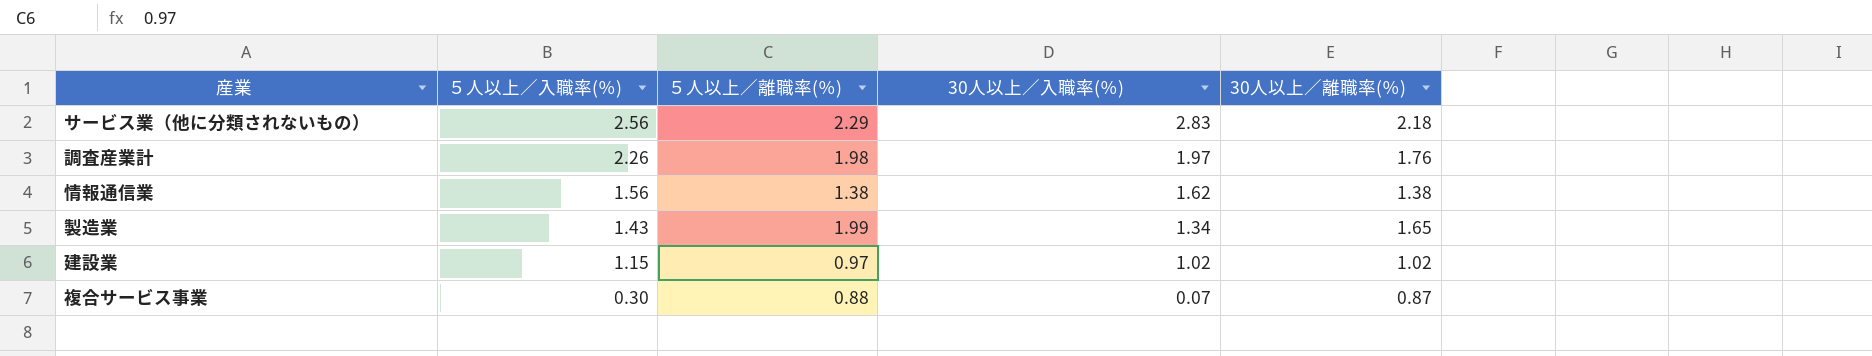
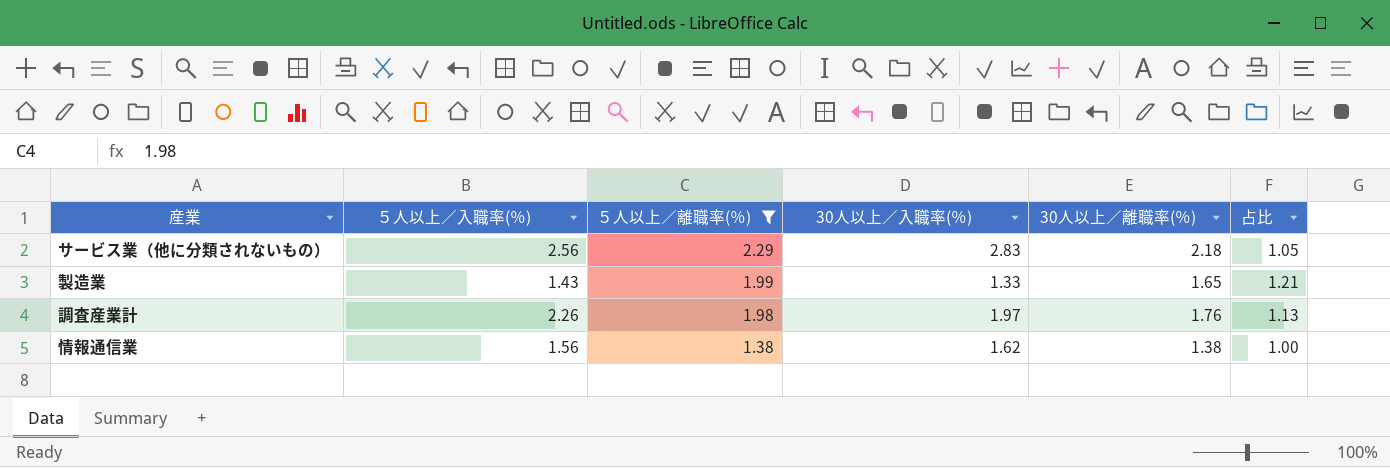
filter: none -> ５人以上／離職率(％) >= 1.38
row order: ５人以上／入職率(％) descending -> ５人以上／離職率(％) descending
column 占比 | formula: none -> [５人以上／離職率(％)] / [30人以上／離職率(％)]
製造業 | 30人以上／入職率(％): 1.34 -> 1.33

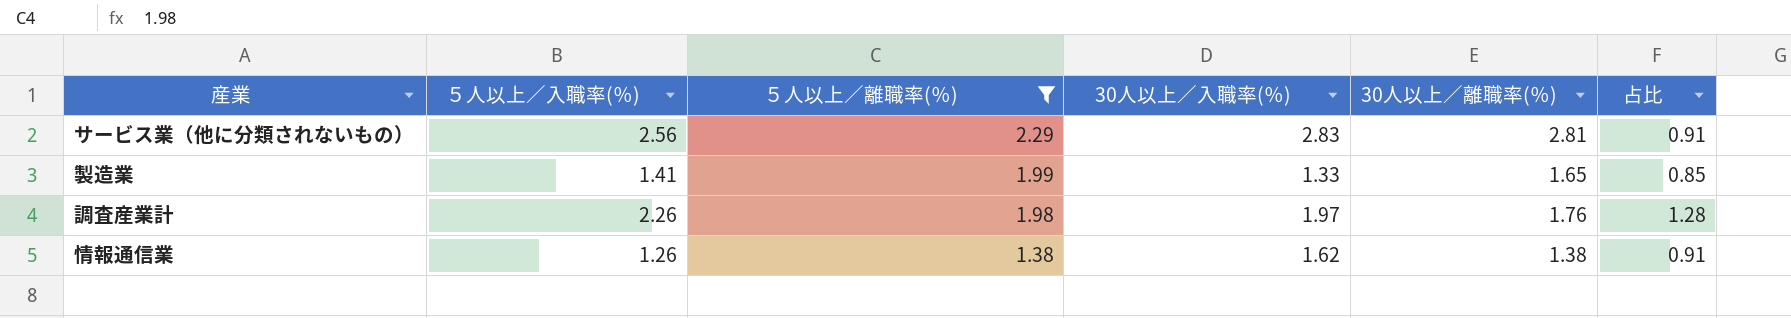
column 占比 | formula: [５人以上／離職率(％)] / [30人以上／離職率(％)] -> [５人以上／入職率(％)] / [30人以上／離職率(％)]
サービス業（他に分類されないもの） | 30人以上／離職率(％): 2.18 -> 2.81
製造業 | ５人以上／入職率(％): 1.43 -> 1.41
情報通信業 | ５人以上／入職率(％): 1.56 -> 1.26

